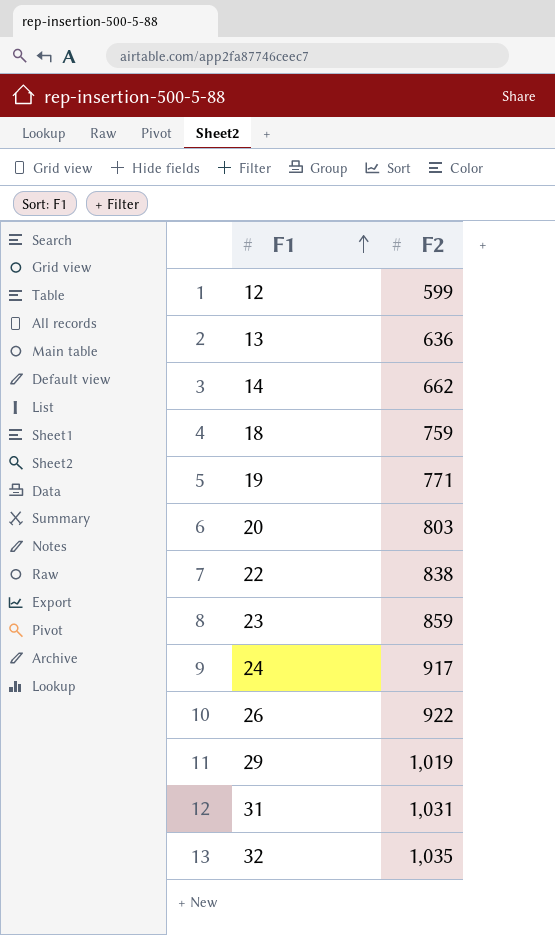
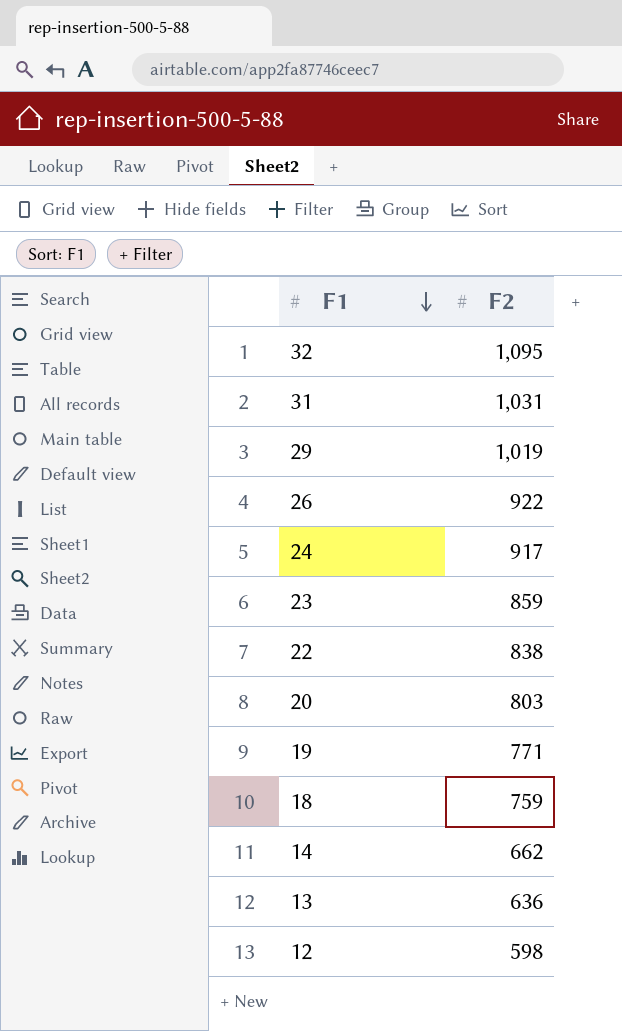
row order: F1 ascending -> F1 descending
32 | F2: 1,035 -> 1,095
12 | F2: 599 -> 598

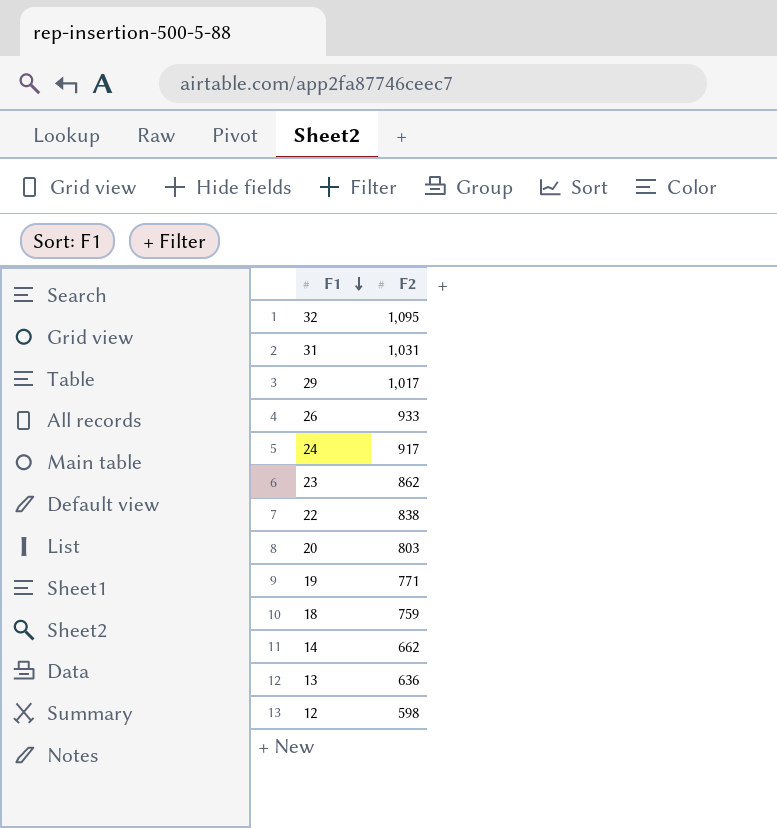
29 | F2: 1,019 -> 1,017
26 | F2: 922 -> 933
23 | F2: 859 -> 862

